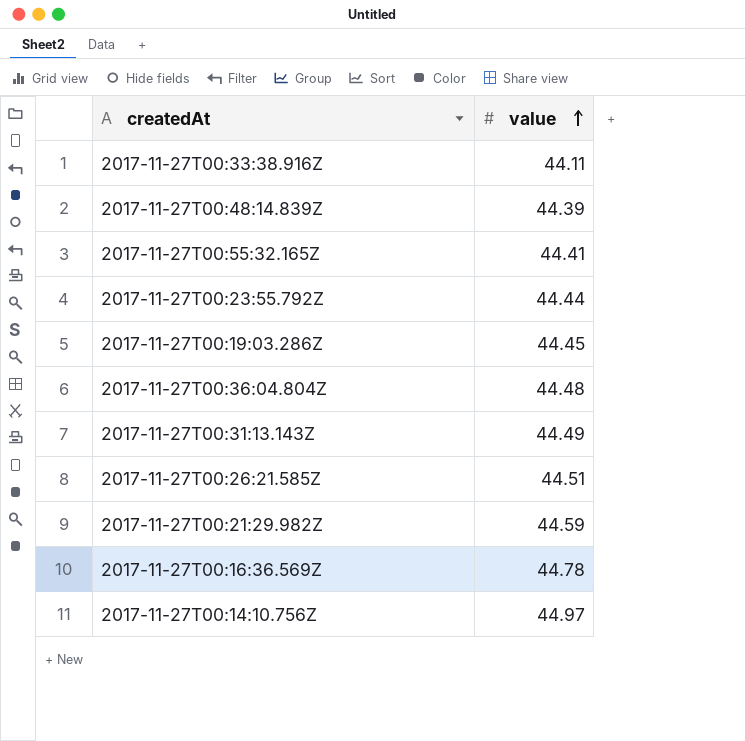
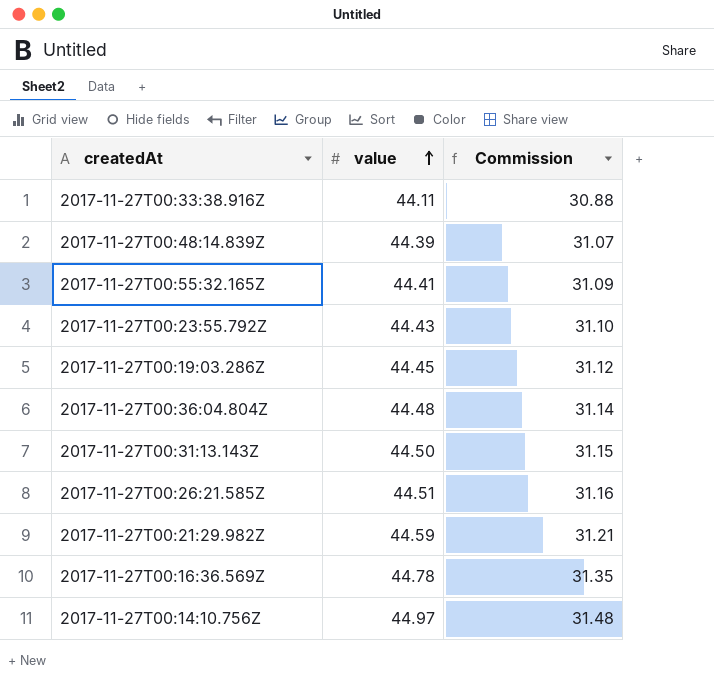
column Commission | formula: none -> [value] * 0.7
2017-11-27T00:23:55.792Z | value: 44.44 -> 44.43
2017-11-27T00:31:13.143Z | value: 44.49 -> 44.50

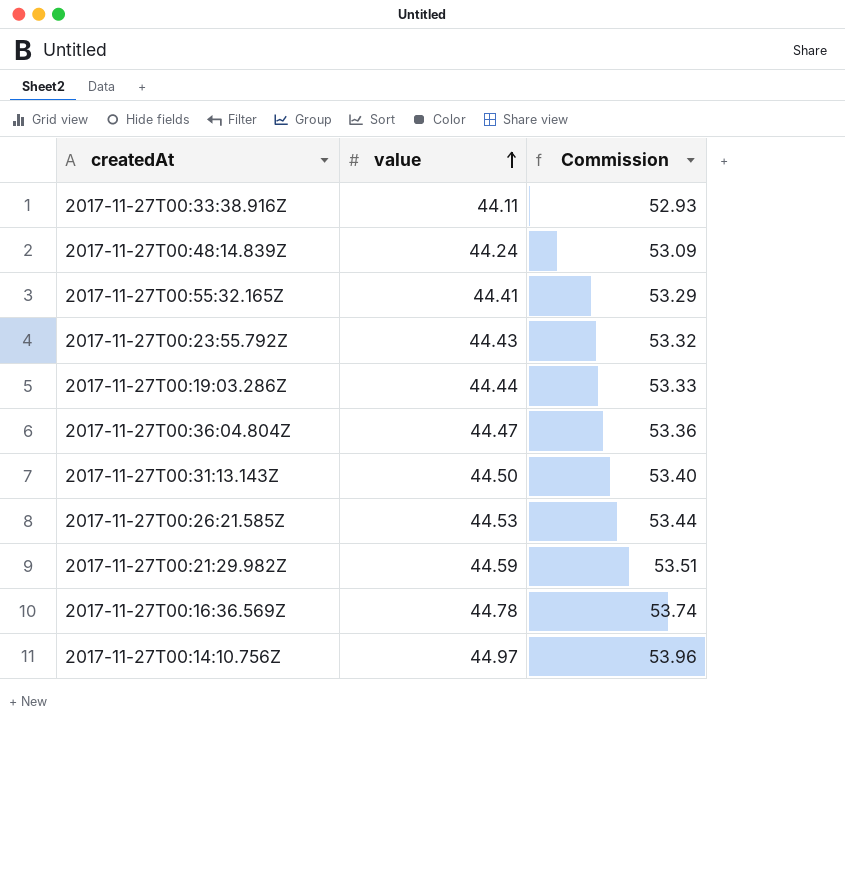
column Commission | formula: [value] * 0.7 -> [value] * 1.2
2017-11-27T00:48:14.839Z | value: 44.39 -> 44.24
2017-11-27T00:19:03.286Z | value: 44.45 -> 44.44
2017-11-27T00:36:04.804Z | value: 44.48 -> 44.47
2017-11-27T00:26:21.585Z | value: 44.51 -> 44.53

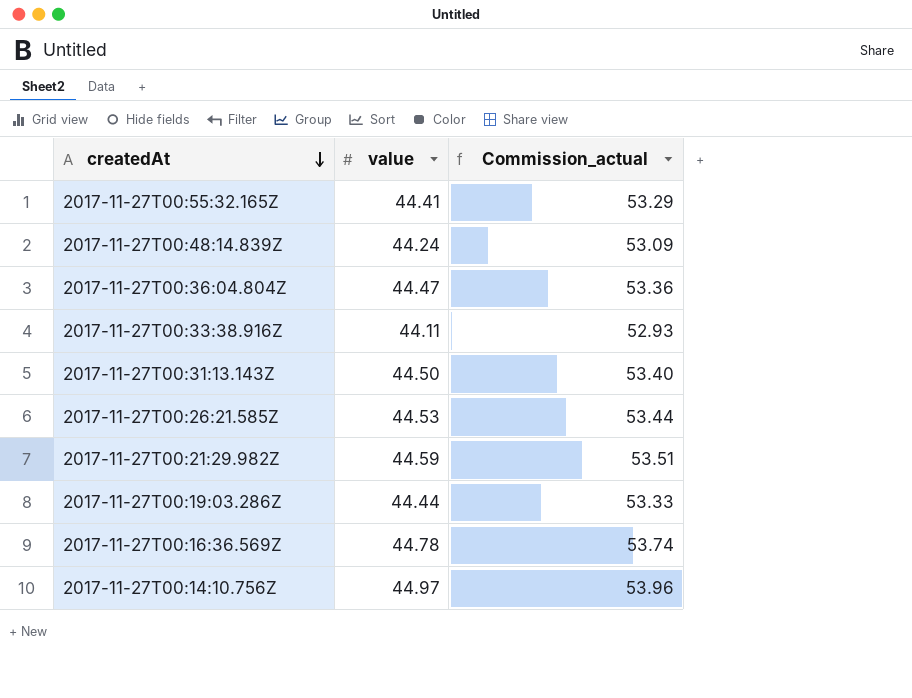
row order: value ascending -> createdAt descending
column name: Commission -> Commission_actual
row 2017-11-27T00:23:55.792Z: 44.43 | 53.32 -> none

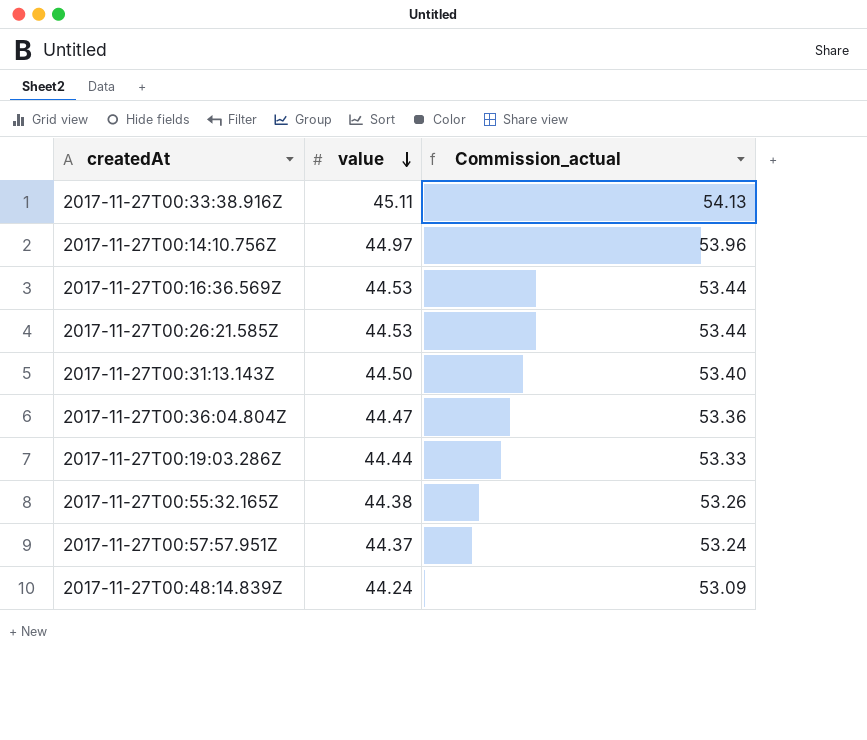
row order: createdAt descending -> value descending
row 2017-11-27T00:21:29.982Z: 44.59 | 53.51 -> none
2017-11-27T00:33:38.916Z | value: 44.11 -> 45.11
2017-11-27T00:33:38.916Z | Commission_actual: 52.93 -> 54.13
2017-11-27T00:16:36.569Z | value: 44.78 -> 44.53
2017-11-27T00:16:36.569Z | Commission_actual: 53.74 -> 53.44
2017-11-27T00:55:32.165Z | value: 44.41 -> 44.38
2017-11-27T00:55:32.165Z | Commission_actual: 53.29 -> 53.26
row 2017-11-27T00:57:57.951Z: none -> 44.37 | 53.24

